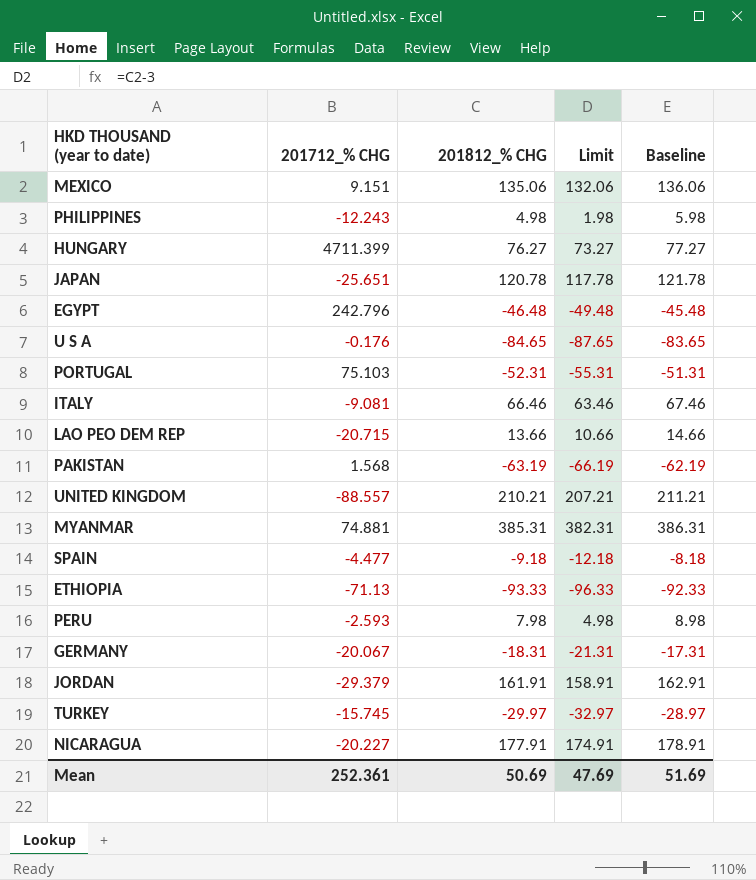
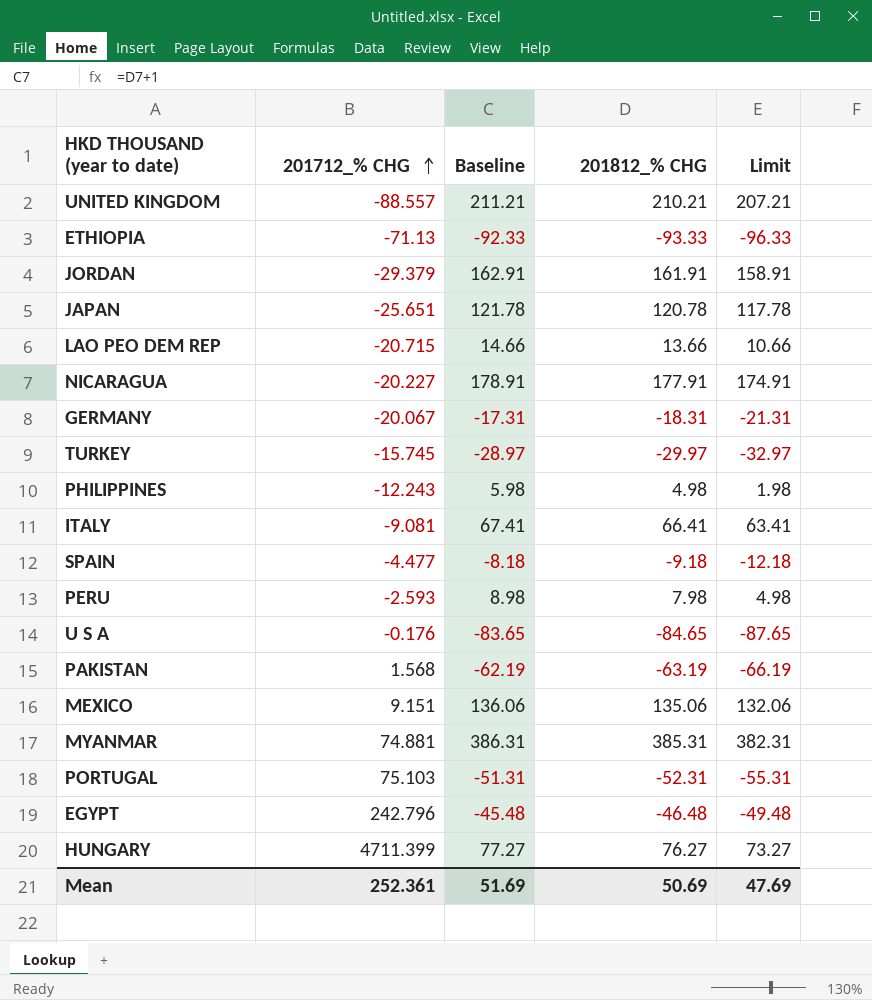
row order: none -> 201712_% CHG ascending
column Baseline | position: 5 -> 3
ITALY | Baseline: 67.46 -> 67.41
ITALY | 201812_% CHG: 66.46 -> 66.41
ITALY | Limit: 63.46 -> 63.41

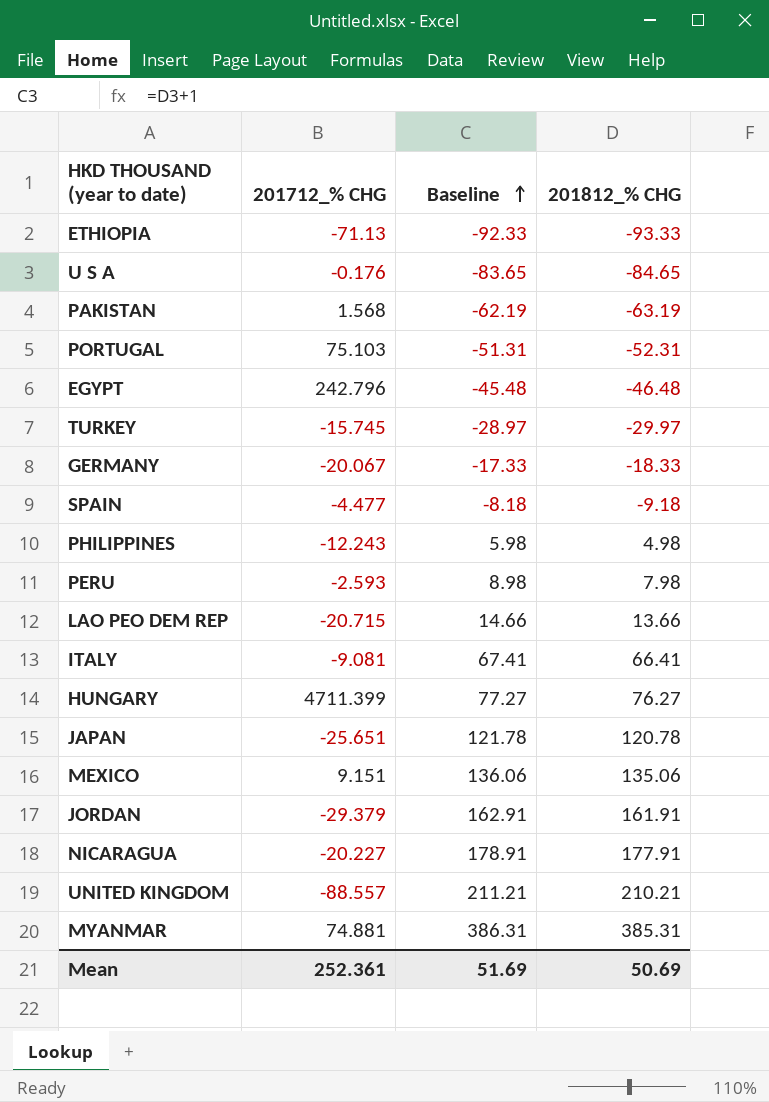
row order: 201712_% CHG ascending -> Baseline ascending
column Limit | formula: [201812_% CHG] - 3 -> none
GERMANY | Baseline: -17.31 -> -17.33
GERMANY | 201812_% CHG: -18.31 -> -18.33

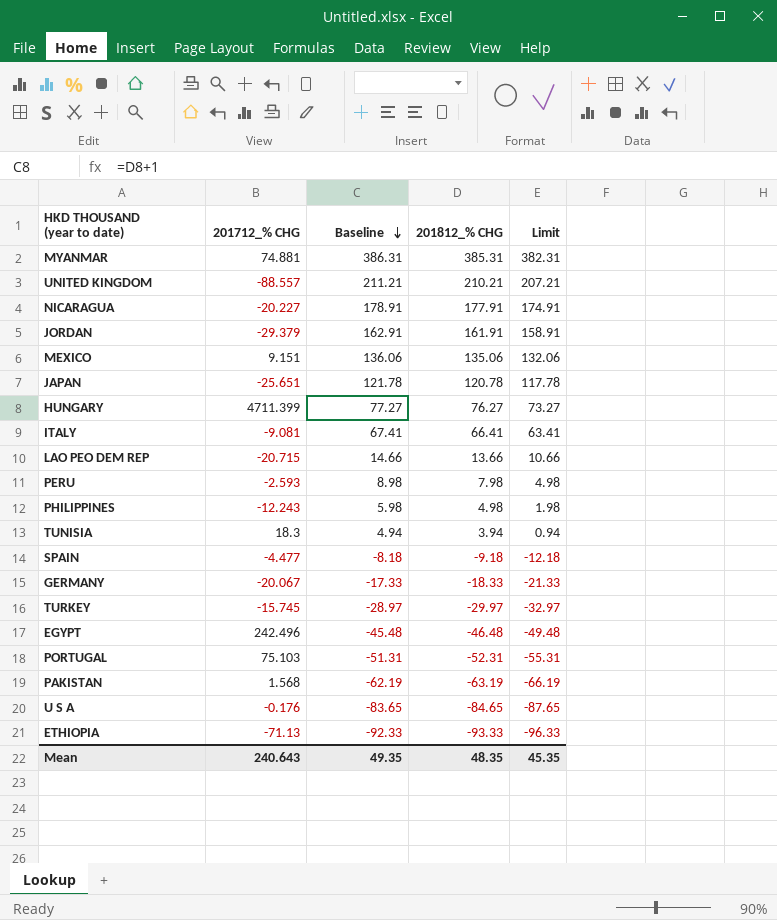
row order: Baseline ascending -> Baseline descending
column Limit | formula: none -> [201812_% CHG] - 3
row TUNISIA: none -> 18.3 | 4.94 | 3.94 | 0.94
EGYPT | 201712_% CHG: 242.796 -> 242.496
Mean | 201712_% CHG: 252.361 -> 240.643
Mean | Baseline: 51.69 -> 49.35
Mean | 201812_% CHG: 50.69 -> 48.35

